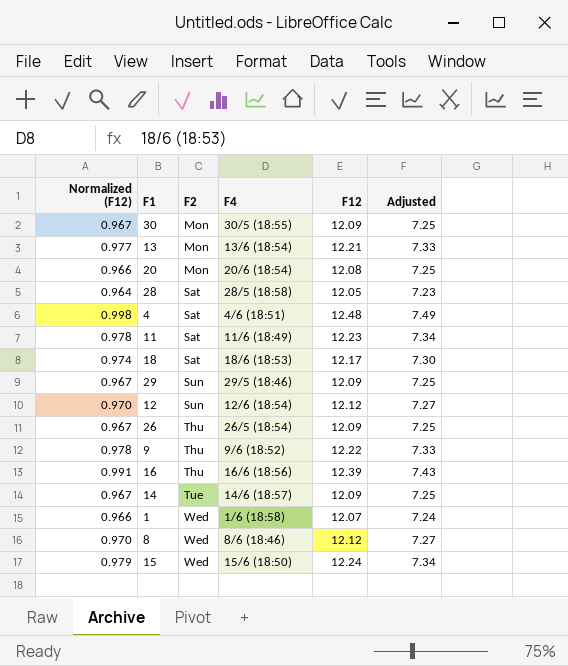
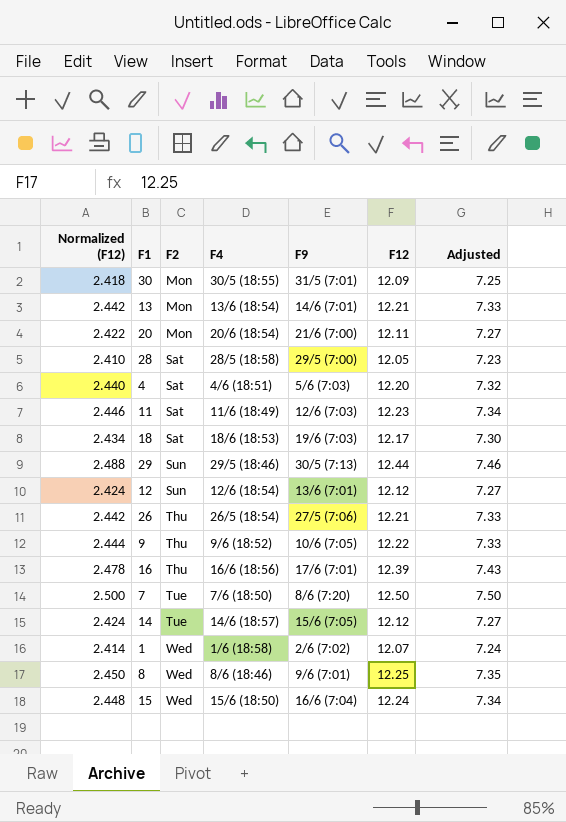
column Normalized (F12) | formula: [F12] * 0.08 -> [F12] * 0.2
column F9 | position: none -> 5
20 | F12: 12.08 -> 12.11
20 | Adjusted: 7.25 -> 7.27
4 | F12: 12.48 -> 12.20
4 | Adjusted: 7.49 -> 7.32
29 | F12: 12.09 -> 12.44
29 | Adjusted: 7.25 -> 7.46
26 | F12: 12.09 -> 12.21
26 | Adjusted: 7.25 -> 7.33
row 7: none -> 2.500 | Tue | 7/6 (18:50) | 8/6 (7:20) | 12.50 | 7.50
14 | F12: 12.09 -> 12.12
14 | Adjusted: 7.25 -> 7.27
8 | F12: 12.12 -> 12.25
8 | Adjusted: 7.27 -> 7.35

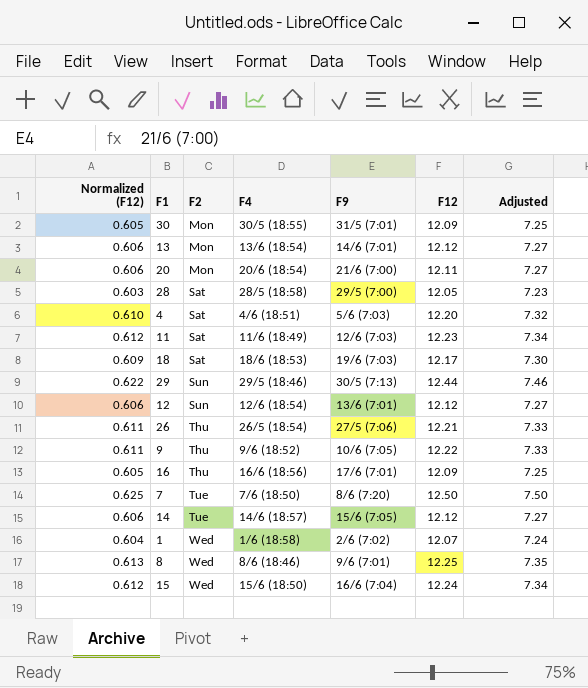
column Normalized (F12) | formula: [F12] * 0.2 -> [F12] * 0.05
13 | F12: 12.21 -> 12.12
13 | Adjusted: 7.33 -> 7.27
16 | F12: 12.39 -> 12.09
16 | Adjusted: 7.43 -> 7.25

